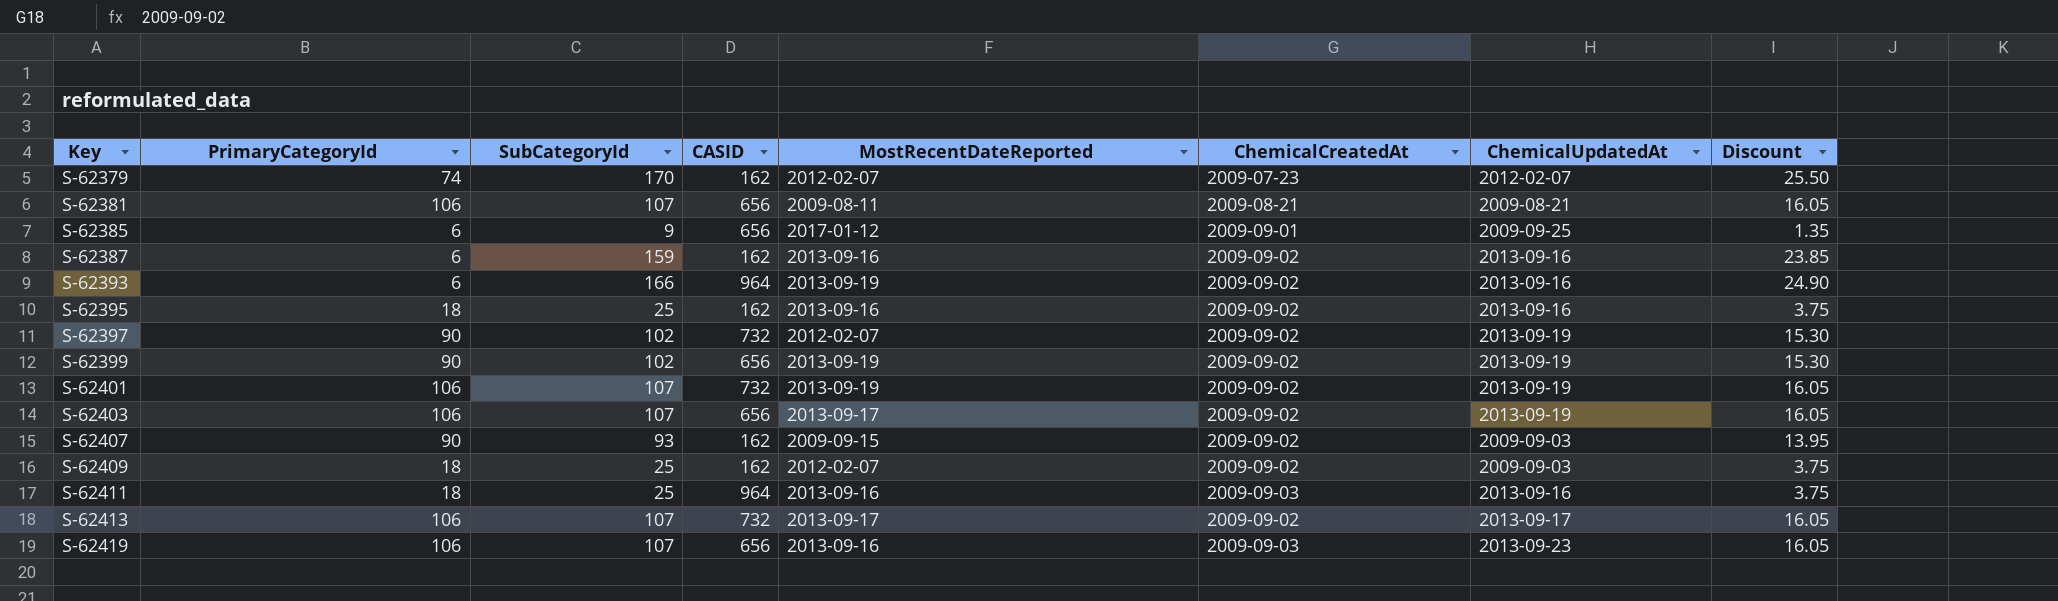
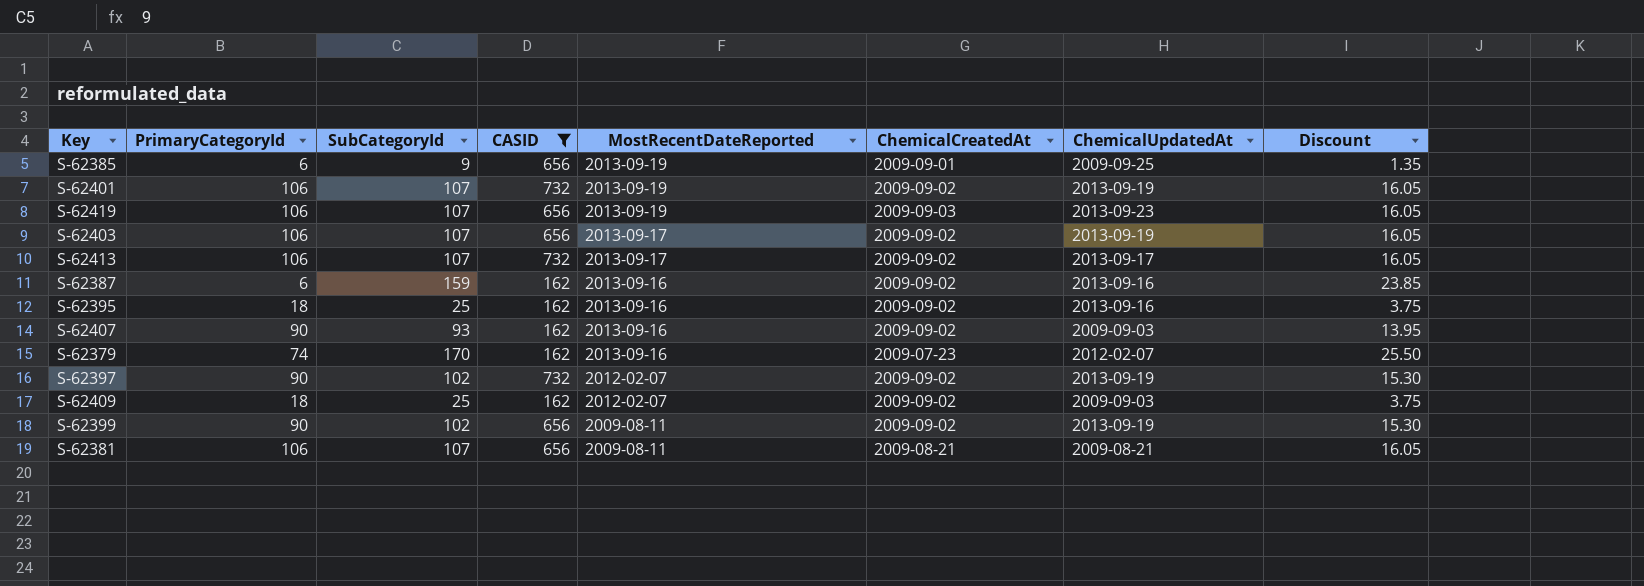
filter: none -> CASID != 964
row order: Key ascending -> MostRecentDateReported descending
S-62385 | MostRecentDateReported: 2017-01-12 -> 2013-09-19
S-62419 | MostRecentDateReported: 2013-09-16 -> 2013-09-19
S-62407 | MostRecentDateReported: 2009-09-15 -> 2013-09-16
S-62379 | MostRecentDateReported: 2012-02-07 -> 2013-09-16
S-62399 | MostRecentDateReported: 2013-09-19 -> 2009-08-11

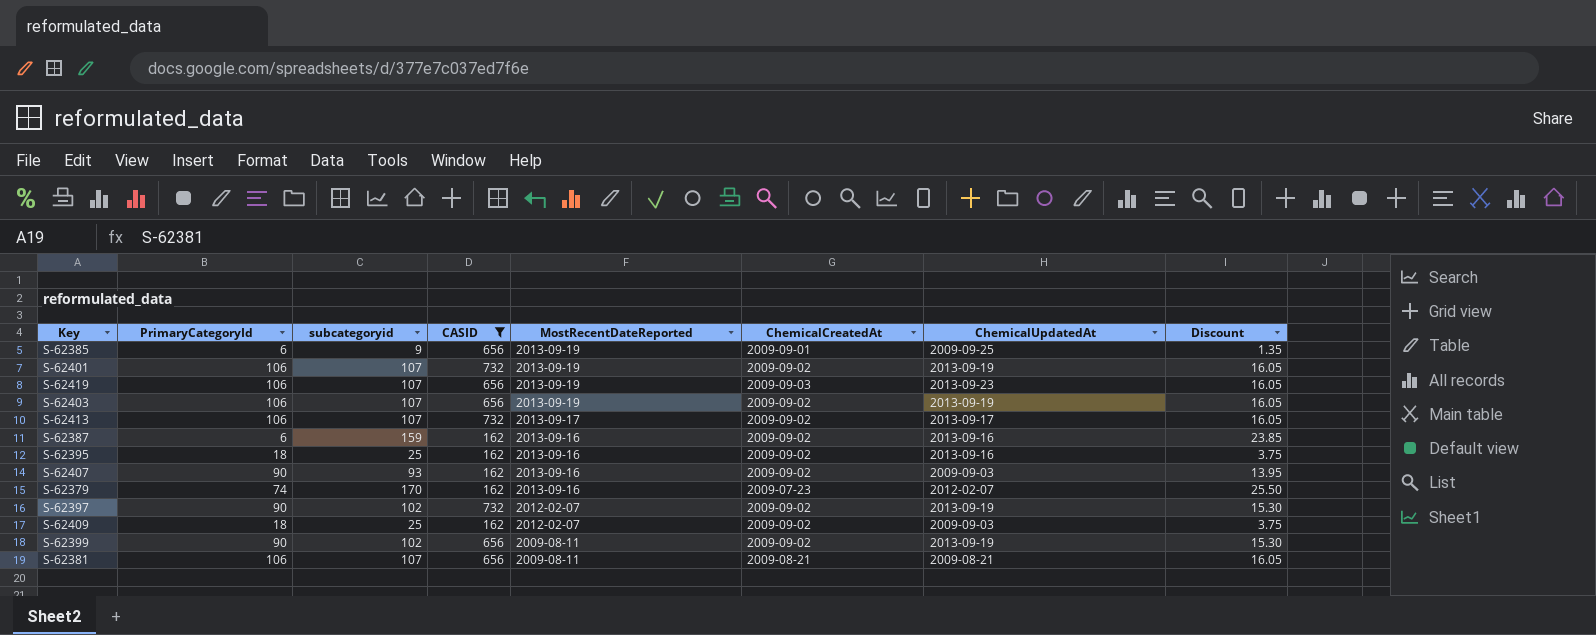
column name: SubCategoryId -> subcategoryid
S-62403 | MostRecentDateReported: 2013-09-17 -> 2013-09-19

